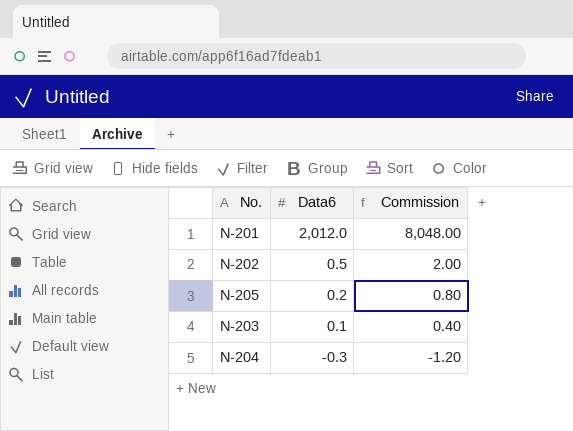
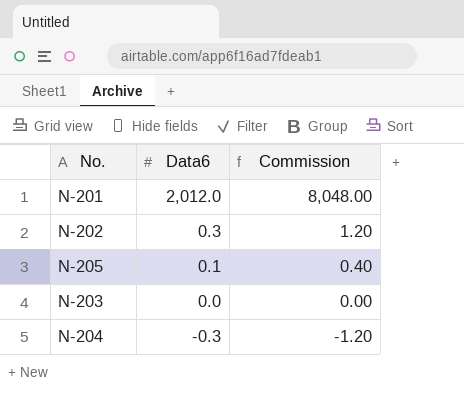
N-202 | Data6: 0.5 -> 0.3
N-202 | Commission: 2.00 -> 1.20
N-205 | Data6: 0.2 -> 0.1
N-205 | Commission: 0.80 -> 0.40
N-203 | Data6: 0.1 -> 0.0
N-203 | Commission: 0.40 -> 0.00

